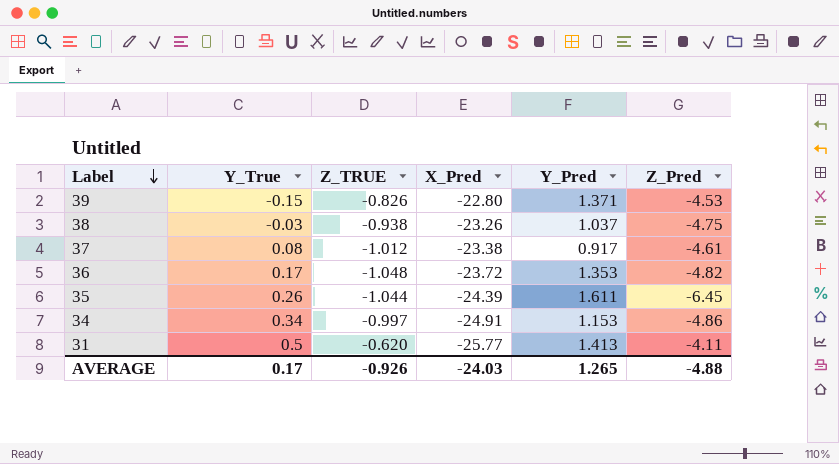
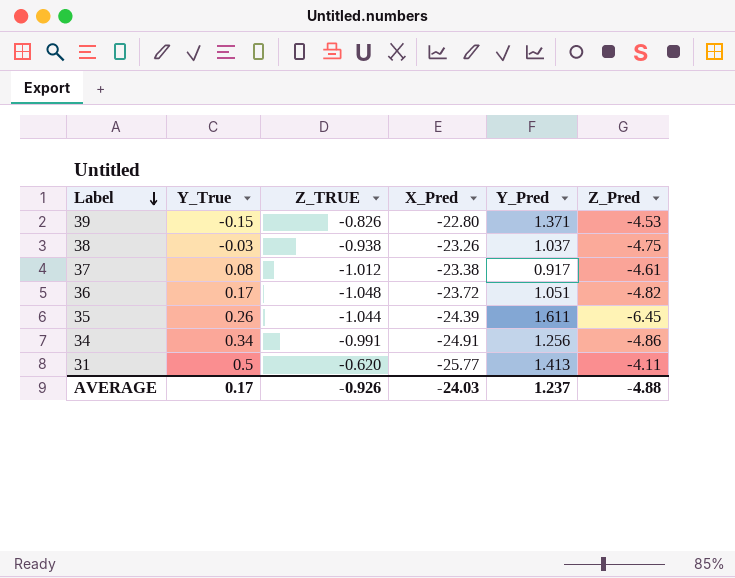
36 | Y_Pred: 1.353 -> 1.051
34 | Z_TRUE: -0.997 -> -0.991
34 | Y_Pred: 1.153 -> 1.256
AVERAGE | Y_Pred: 1.265 -> 1.237

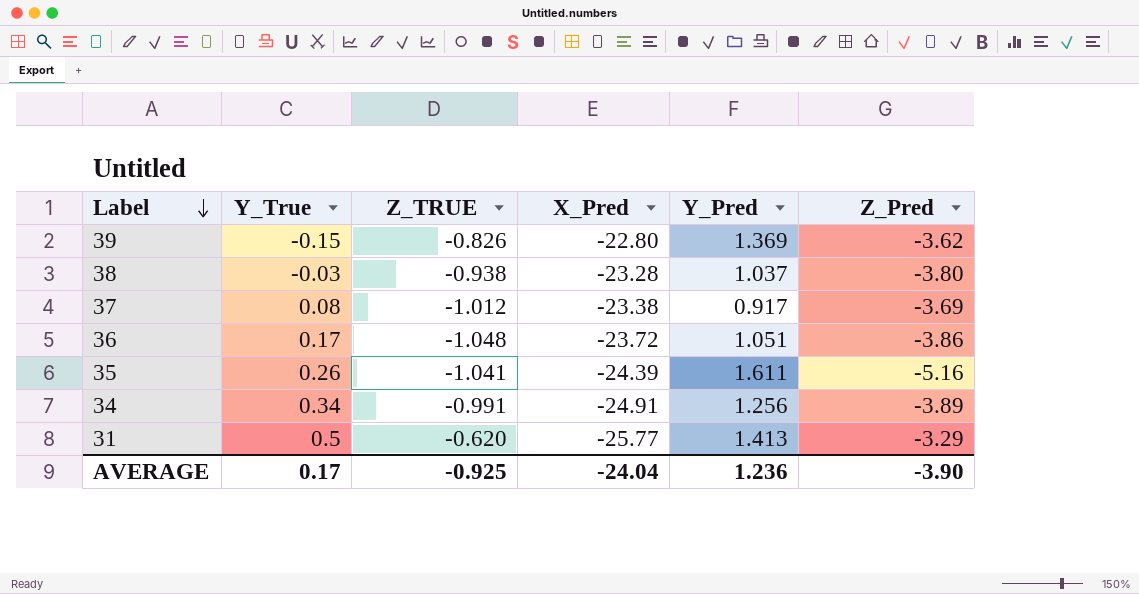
39 | Y_Pred: 1.371 -> 1.369
39 | Z_Pred: -4.53 -> -3.62
38 | X_Pred: -23.26 -> -23.28
38 | Z_Pred: -4.75 -> -3.80
37 | Z_Pred: -4.61 -> -3.69
36 | Z_Pred: -4.82 -> -3.86
35 | Z_TRUE: -1.044 -> -1.041
35 | Z_Pred: -6.45 -> -5.16
34 | Z_Pred: -4.86 -> -3.89
31 | Z_Pred: -4.11 -> -3.29
AVERAGE | Z_TRUE: -0.926 -> -0.925
AVERAGE | X_Pred: -24.03 -> -24.04
AVERAGE | Y_Pred: 1.237 -> 1.236
AVERAGE | Z_Pred: -4.88 -> -3.90

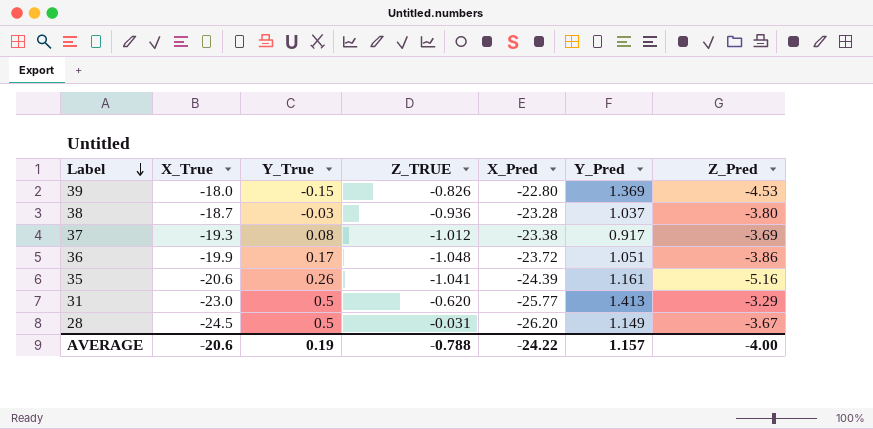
column X_True | position: none -> 2
row 34: 0.34 | -0.991 | -24.91 | 1.256 | -3.89 -> none
39 | Z_Pred: -3.62 -> -4.53
38 | Z_TRUE: -0.938 -> -0.936
35 | Y_Pred: 1.611 -> 1.161
row 28: none -> -24.5 | 0.5 | -0.031 | -26.20 | 1.149 | -3.67
AVERAGE | Y_True: 0.17 -> 0.19
AVERAGE | Z_TRUE: -0.925 -> -0.788
AVERAGE | X_Pred: -24.04 -> -24.22
AVERAGE | Y_Pred: 1.236 -> 1.157
AVERAGE | Z_Pred: -3.90 -> -4.00

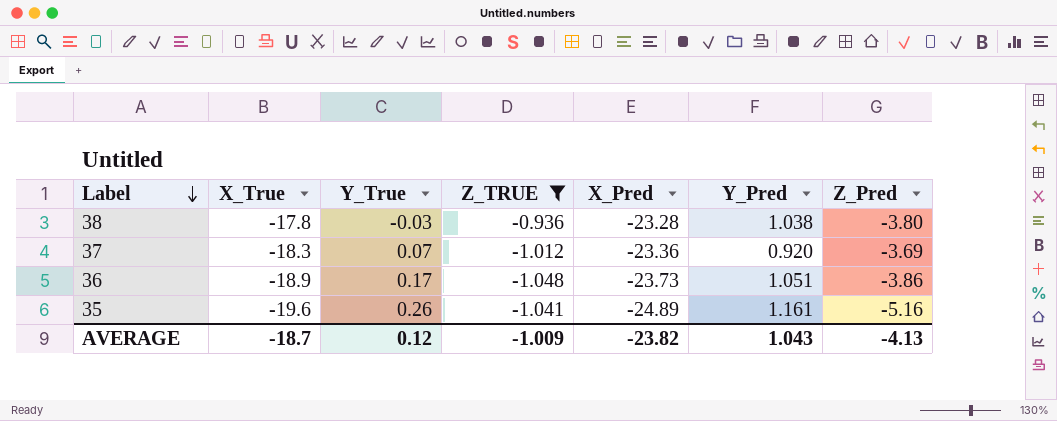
filter: none -> Z_TRUE <= -0.936
38 | X_True: -18.7 -> -17.8
38 | Y_Pred: 1.037 -> 1.038
37 | X_True: -19.3 -> -18.3
37 | Y_True: 0.08 -> 0.07
37 | X_Pred: -23.38 -> -23.36
37 | Y_Pred: 0.917 -> 0.920
36 | X_True: -19.9 -> -18.9
36 | X_Pred: -23.72 -> -23.73
35 | X_True: -20.6 -> -19.6
35 | X_Pred: -24.39 -> -24.89
AVERAGE | X_True: -20.6 -> -18.7
AVERAGE | Y_True: 0.19 -> 0.12
AVERAGE | Z_TRUE: -0.788 -> -1.009
AVERAGE | X_Pred: -24.22 -> -23.82
AVERAGE | Y_Pred: 1.157 -> 1.043
AVERAGE | Z_Pred: -4.00 -> -4.13

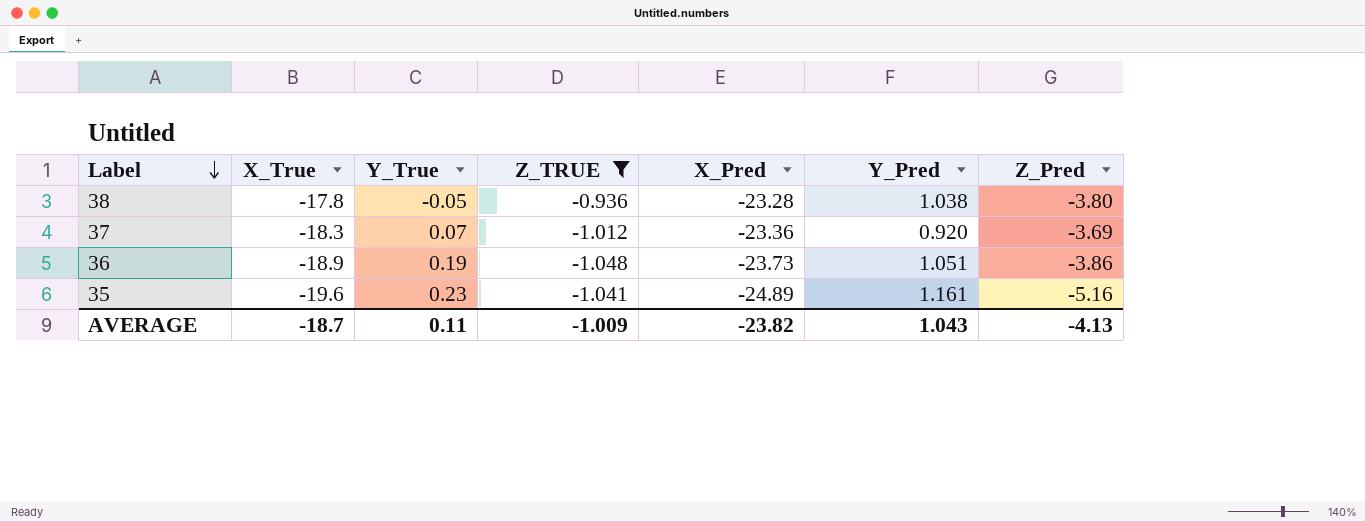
38 | Y_True: -0.03 -> -0.05
36 | Y_True: 0.17 -> 0.19
35 | Y_True: 0.26 -> 0.23
AVERAGE | Y_True: 0.12 -> 0.11

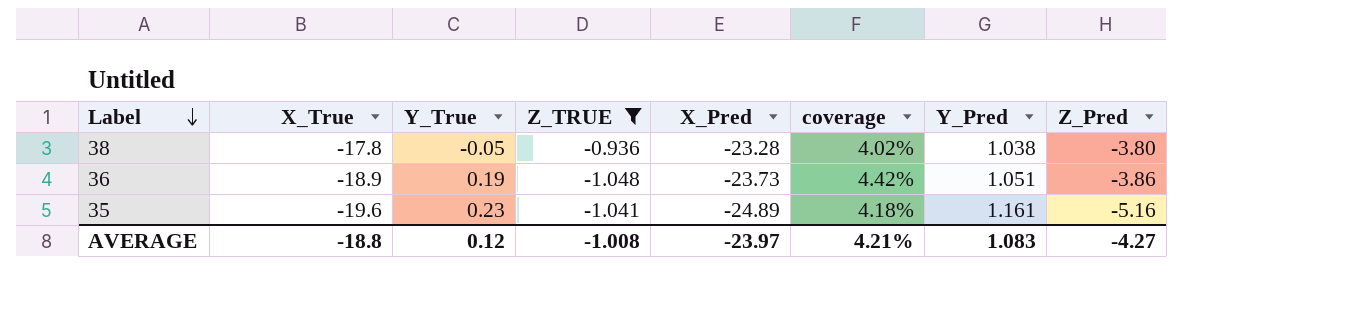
column coverage | formula: none -> [Z_TRUE] / [X_Pred]
row 37: -18.3 | 0.07 | -1.012 | -23.36 | 0.920 | -3.69 -> none
AVERAGE | X_True: -18.7 -> -18.8
AVERAGE | Y_True: 0.11 -> 0.12
AVERAGE | Z_TRUE: -1.009 -> -1.008
AVERAGE | X_Pred: -23.82 -> -23.97
AVERAGE | Y_Pred: 1.043 -> 1.083
AVERAGE | Z_Pred: -4.13 -> -4.27

